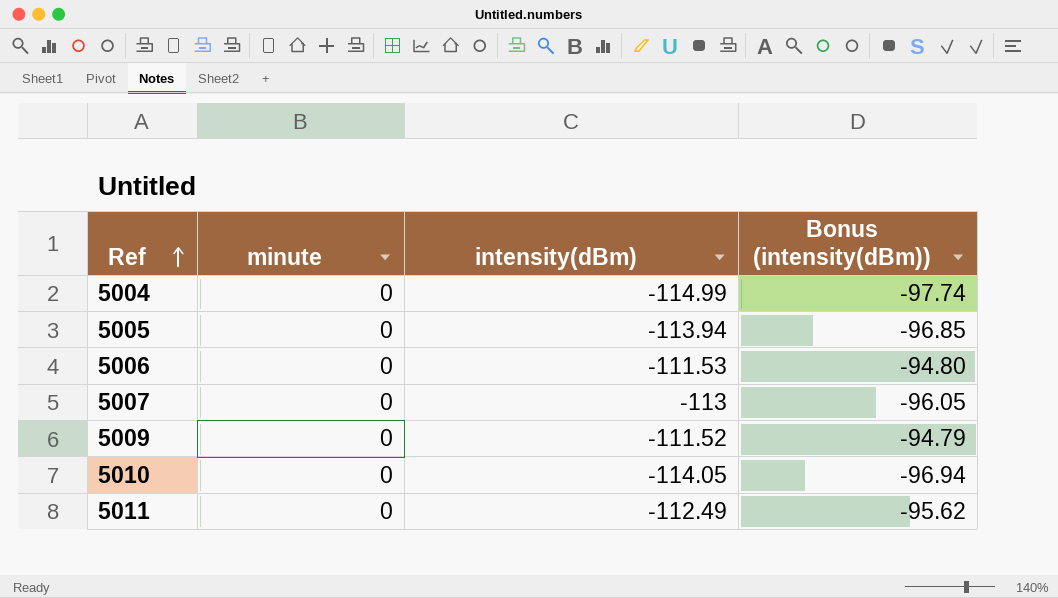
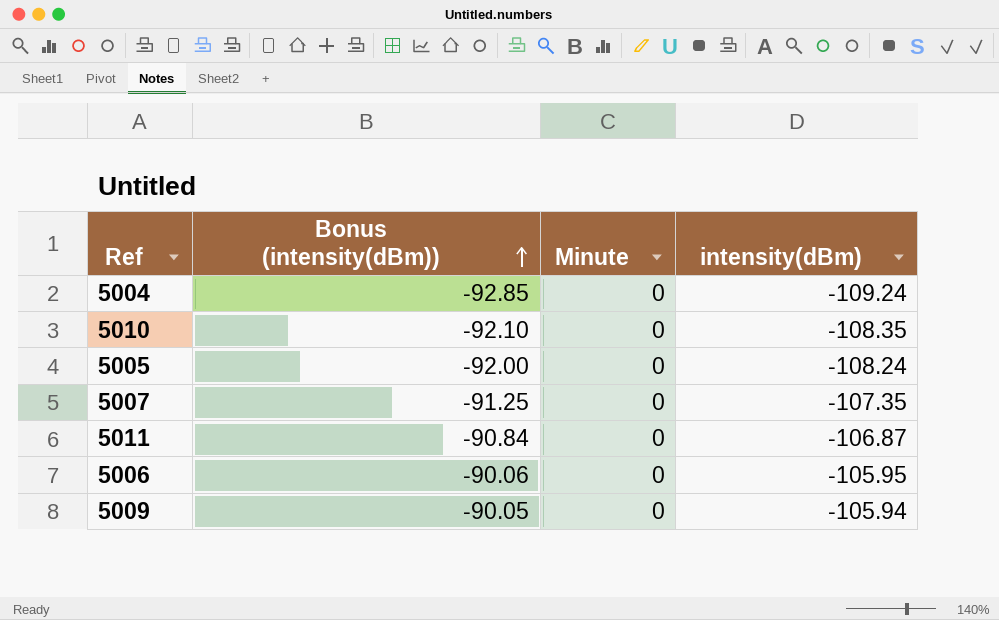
row order: Ref ascending -> Bonus (intensity(dBm)) ascending
column Bonus (intensity(dBm)) | position: 4 -> 2
column name: minute -> Minute
5004 | Bonus (intensity(dBm)): -97.74 -> -92.85
5004 | intensity(dBm): -114.99 -> -109.24
5010 | Bonus (intensity(dBm)): -96.94 -> -92.10
5010 | intensity(dBm): -114.05 -> -108.35
5005 | Bonus (intensity(dBm)): -96.85 -> -92.00
5005 | intensity(dBm): -113.94 -> -108.24
5007 | Bonus (intensity(dBm)): -96.05 -> -91.25
5007 | intensity(dBm): -113 -> -107.35
5011 | Bonus (intensity(dBm)): -95.62 -> -90.84
5011 | intensity(dBm): -112.49 -> -106.87
5006 | Bonus (intensity(dBm)): -94.80 -> -90.06
5006 | intensity(dBm): -111.53 -> -105.95
5009 | Bonus (intensity(dBm)): -94.79 -> -90.05
5009 | intensity(dBm): -111.52 -> -105.94

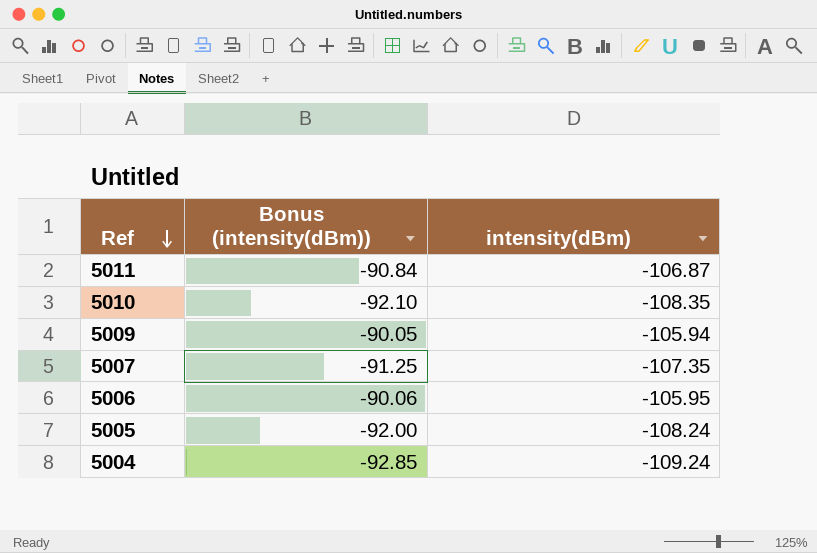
row order: Bonus (intensity(dBm)) ascending -> Ref descending
column Minute | position: 3 -> none

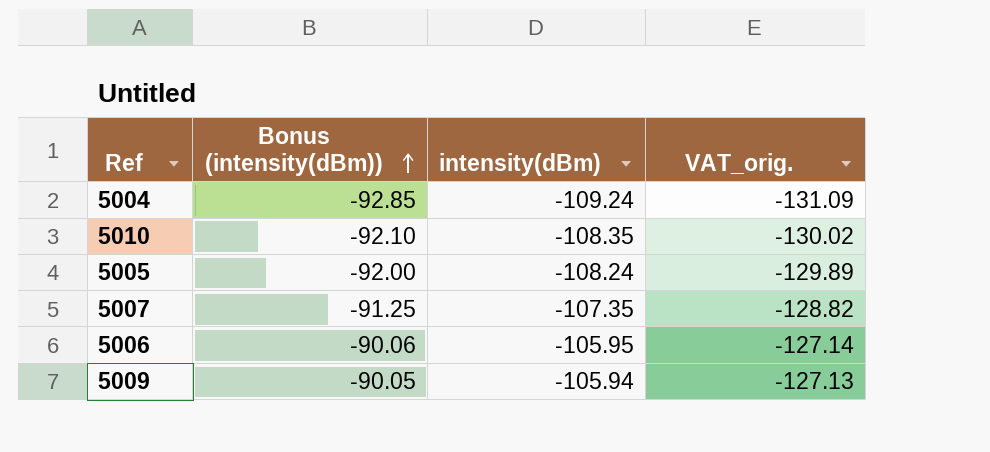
row order: Ref descending -> Bonus (intensity(dBm)) ascending
column VAT_orig. | formula: none -> [intensity(dBm)] * 1.2
row 5011: -90.84 | -106.87 -> none

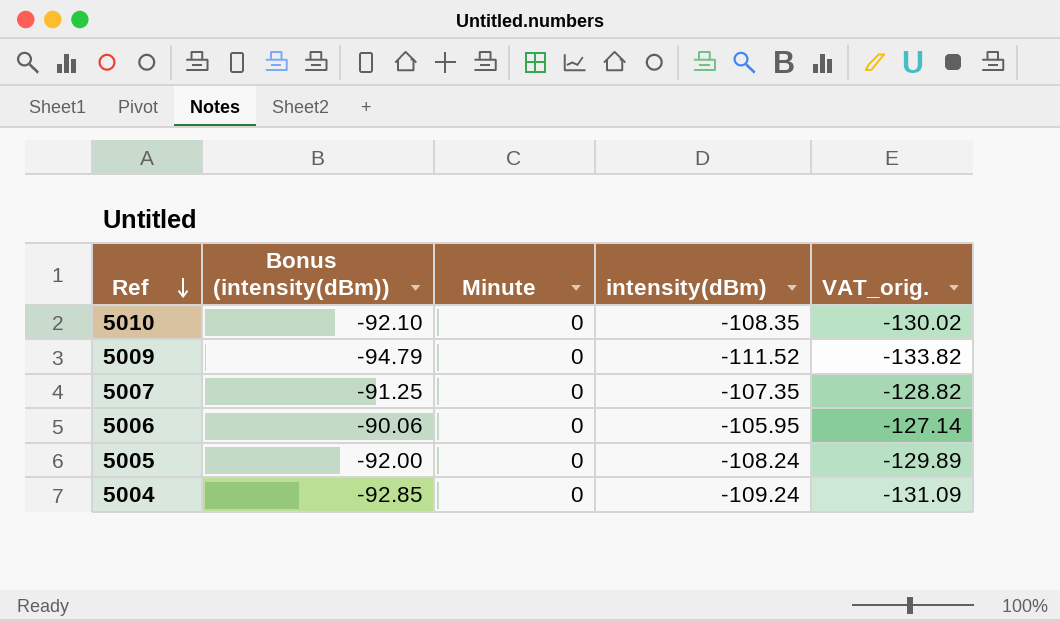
row order: Bonus (intensity(dBm)) ascending -> Ref descending
column Minute | position: none -> 3
5009 | Bonus (intensity(dBm)): -90.05 -> -94.79
5009 | intensity(dBm): -105.94 -> -111.52
5009 | VAT_orig.: -127.13 -> -133.82

